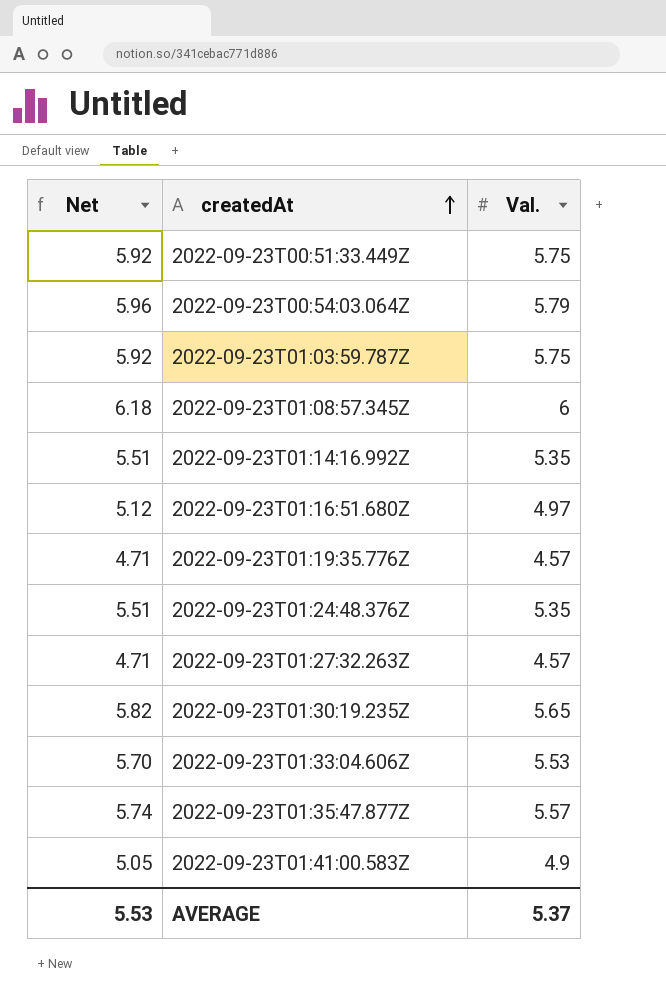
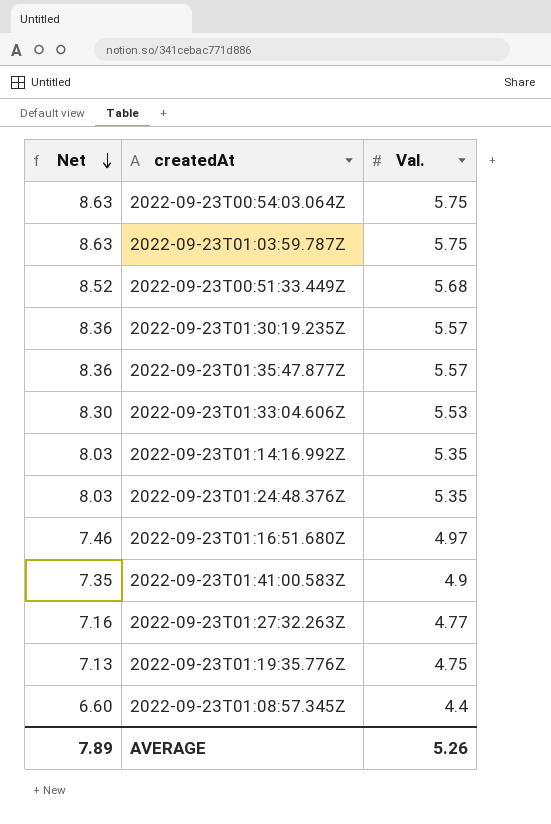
row order: createdAt ascending -> Net descending
column Net | formula: [Val.] * 1.03 -> [Val.] * 1.5
2022-09-23T00:54:03.064Z | Val.: 5.79 -> 5.75
2022-09-23T00:51:33.449Z | Val.: 5.75 -> 5.68
2022-09-23T01:30:19.235Z | Val.: 5.65 -> 5.57
2022-09-23T01:27:32.263Z | Val.: 4.57 -> 4.77
2022-09-23T01:19:35.776Z | Val.: 4.57 -> 4.75
2022-09-23T01:08:57.345Z | Val.: 6 -> 4.4
AVERAGE | Net: 5.53 -> 7.89
AVERAGE | Val.: 5.37 -> 5.26

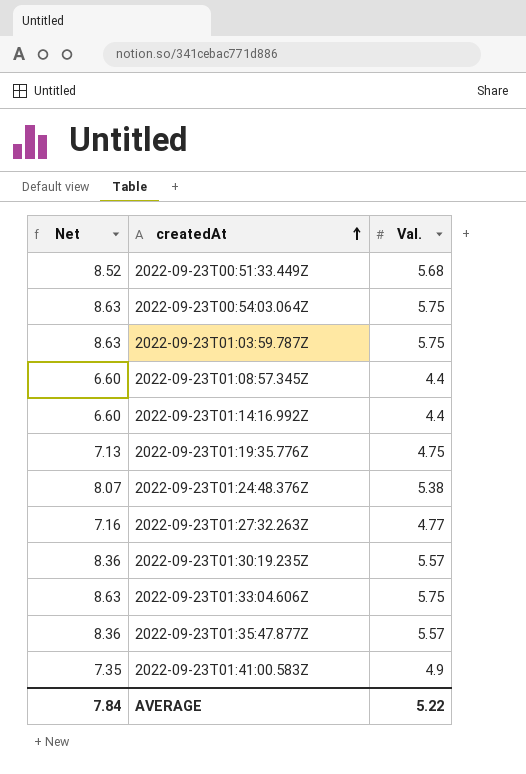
row order: Net descending -> createdAt ascending
row 2022-09-23T01:16:51.680Z: 7.46 | 4.97 -> none
2022-09-23T01:14:16.992Z | Net: 8.03 -> 6.60
2022-09-23T01:14:16.992Z | Val.: 5.35 -> 4.4
2022-09-23T01:24:48.376Z | Net: 8.03 -> 8.07
2022-09-23T01:24:48.376Z | Val.: 5.35 -> 5.38
2022-09-23T01:33:04.606Z | Net: 8.30 -> 8.63
2022-09-23T01:33:04.606Z | Val.: 5.53 -> 5.75
AVERAGE | Net: 7.89 -> 7.84
AVERAGE | Val.: 5.26 -> 5.22

